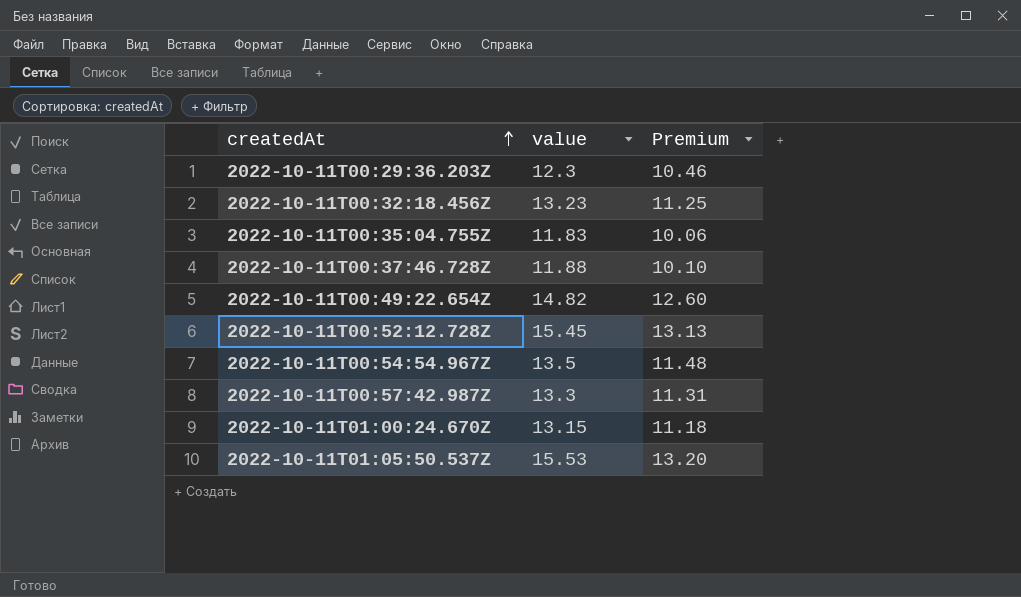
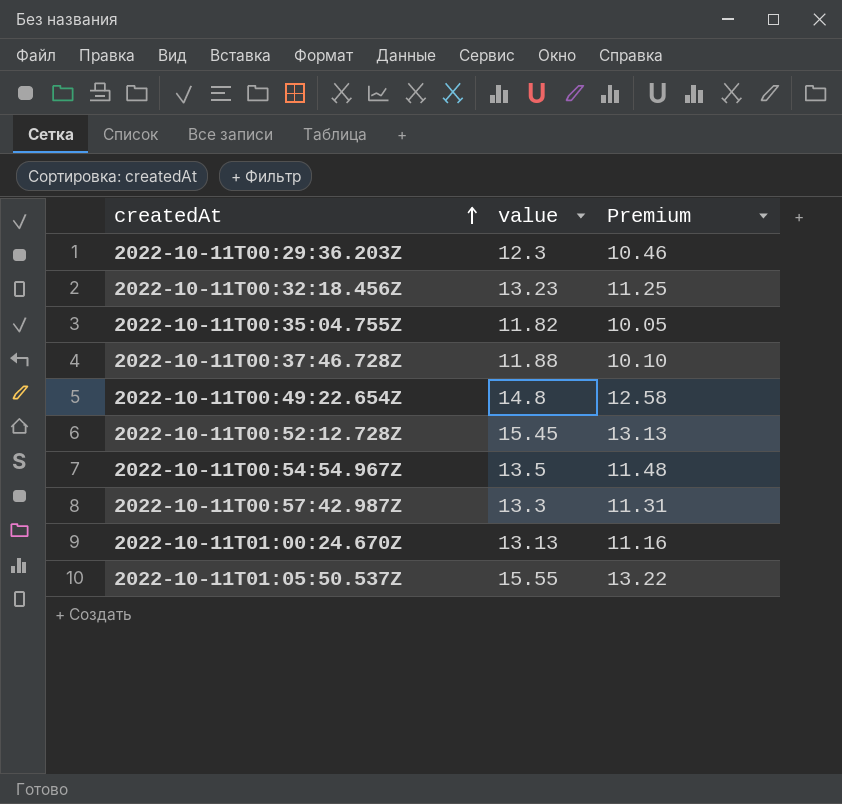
2022-10-11T00:35:04.755Z | value: 11.83 -> 11.82
2022-10-11T00:35:04.755Z | Premium: 10.06 -> 10.05
2022-10-11T00:49:22.654Z | value: 14.82 -> 14.8
2022-10-11T00:49:22.654Z | Premium: 12.60 -> 12.58
2022-10-11T01:00:24.670Z | value: 13.15 -> 13.13
2022-10-11T01:00:24.670Z | Premium: 11.18 -> 11.16
2022-10-11T01:05:50.537Z | value: 15.53 -> 15.55
2022-10-11T01:05:50.537Z | Premium: 13.20 -> 13.22

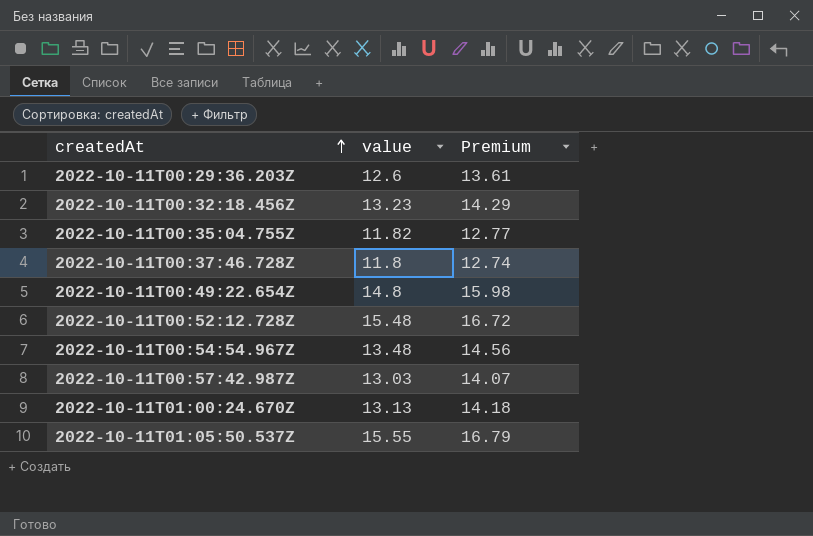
column Premium | formula: [value] * 0.85 -> [value] * 1.08
2022-10-11T00:29:36.203Z | value: 12.3 -> 12.6
2022-10-11T00:37:46.728Z | value: 11.88 -> 11.8
2022-10-11T00:52:12.728Z | value: 15.45 -> 15.48
2022-10-11T00:54:54.967Z | value: 13.5 -> 13.48
2022-10-11T00:57:42.987Z | value: 13.3 -> 13.03

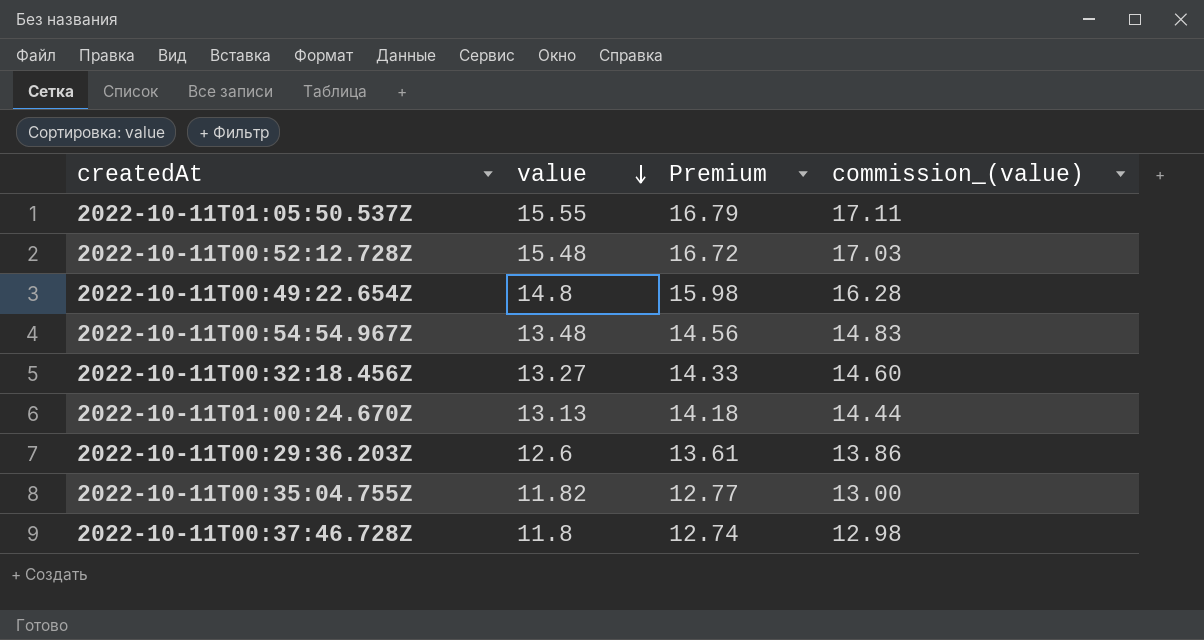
row order: createdAt ascending -> value descending
column commission_(value) | formula: none -> [value] * 1.1
row 2022-10-11T00:57:42.987Z: 13.03 | 14.07 -> none
2022-10-11T00:32:18.456Z | value: 13.23 -> 13.27
2022-10-11T00:32:18.456Z | Premium: 14.29 -> 14.33

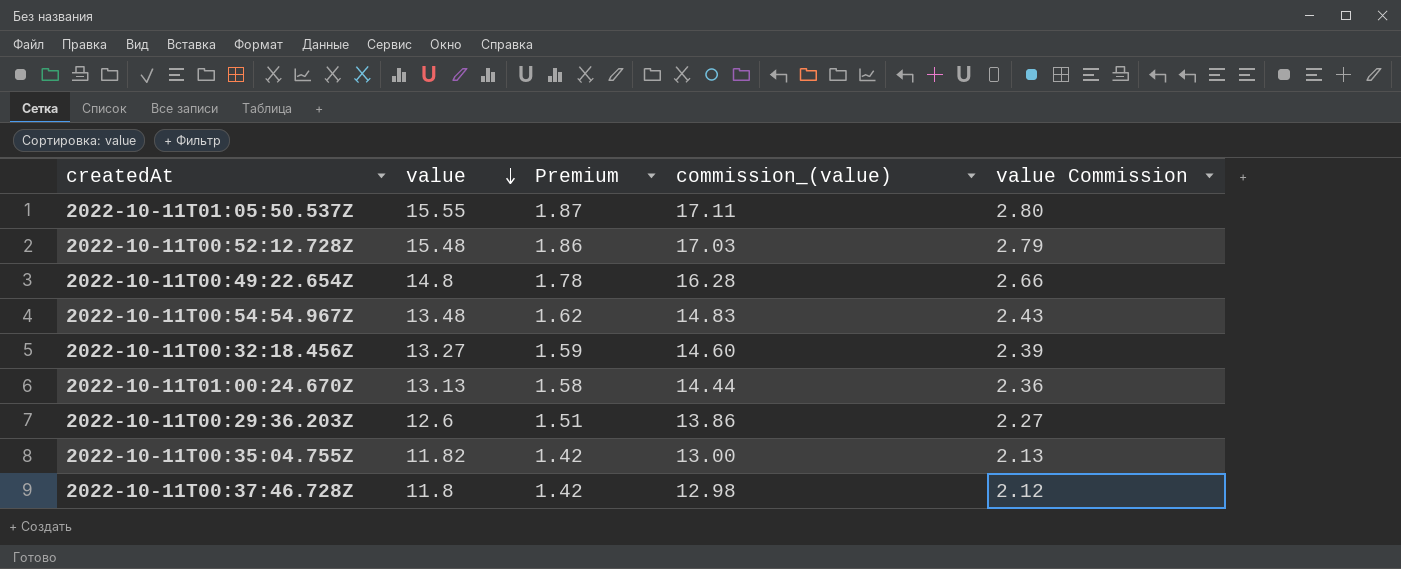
column Premium | formula: [value] * 1.08 -> [value] * 0.12
column value Commission | formula: none -> [value] * 0.18

